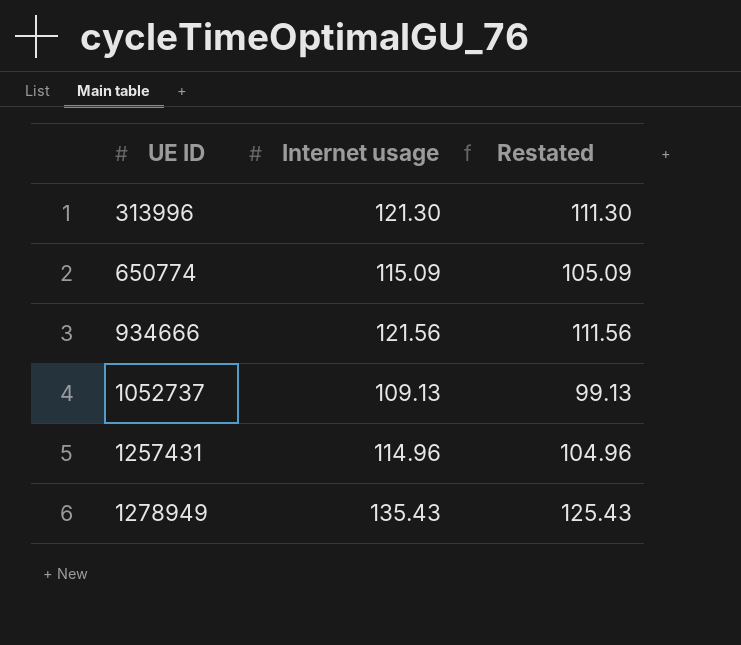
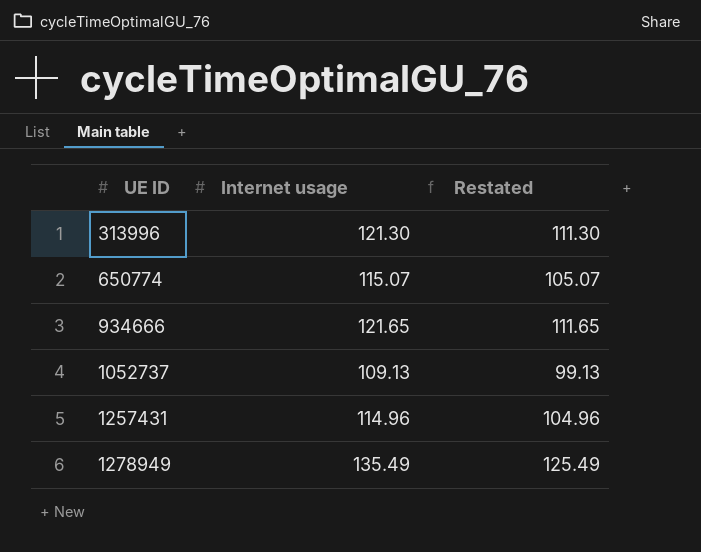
650774 | Internet usage: 115.09 -> 115.07
650774 | Restated: 105.09 -> 105.07
934666 | Internet usage: 121.56 -> 121.65
934666 | Restated: 111.56 -> 111.65
1278949 | Internet usage: 135.43 -> 135.49
1278949 | Restated: 125.43 -> 125.49

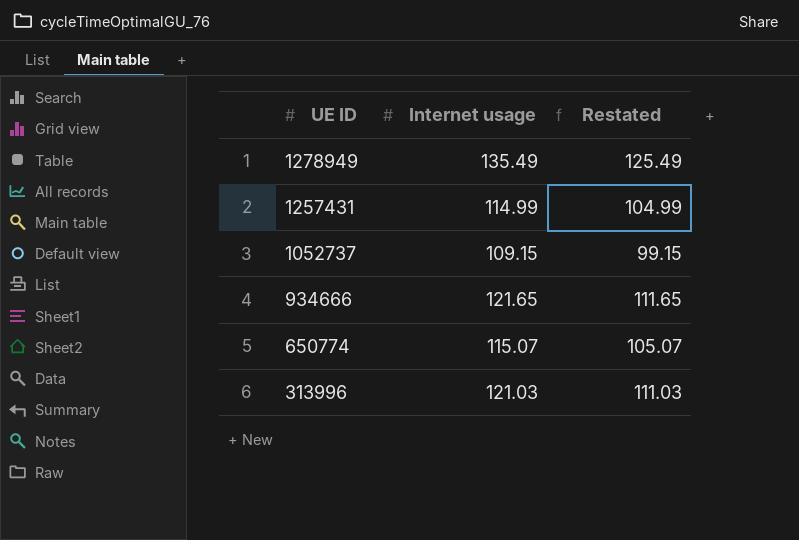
row order: UE ID ascending -> UE ID descending
1257431 | Internet usage: 114.96 -> 114.99
1257431 | Restated: 104.96 -> 104.99
1052737 | Internet usage: 109.13 -> 109.15
1052737 | Restated: 99.13 -> 99.15
313996 | Internet usage: 121.30 -> 121.03
313996 | Restated: 111.30 -> 111.03

